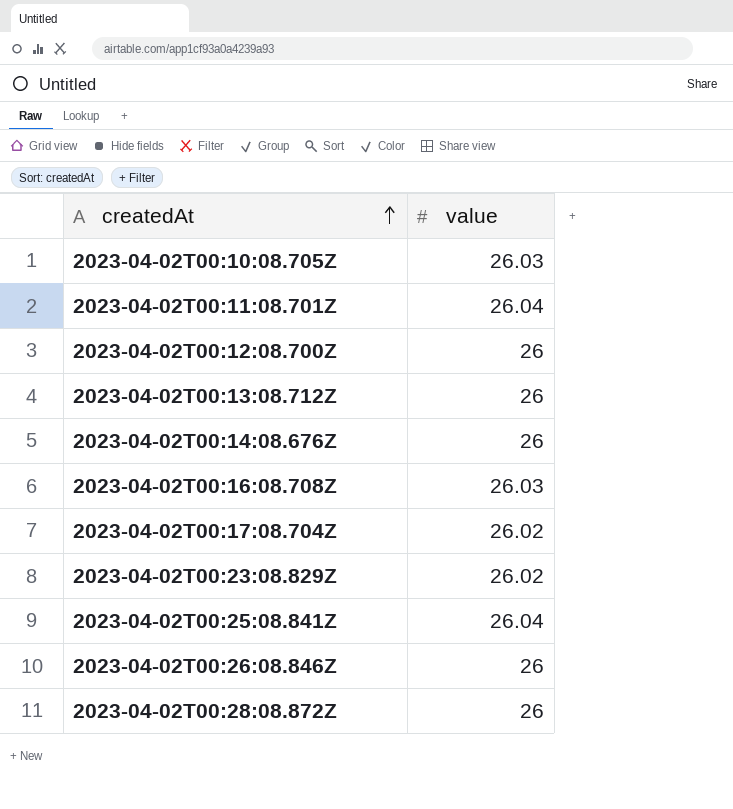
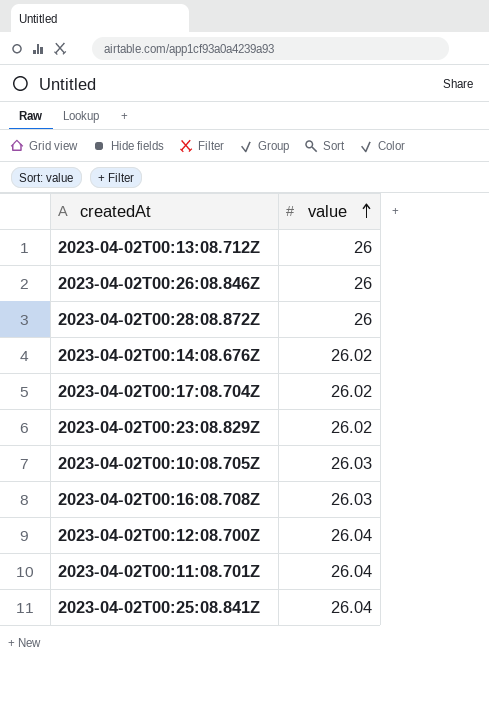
row order: createdAt ascending -> value ascending
2023-04-02T00:14:08.676Z | value: 26 -> 26.02
2023-04-02T00:12:08.700Z | value: 26 -> 26.04

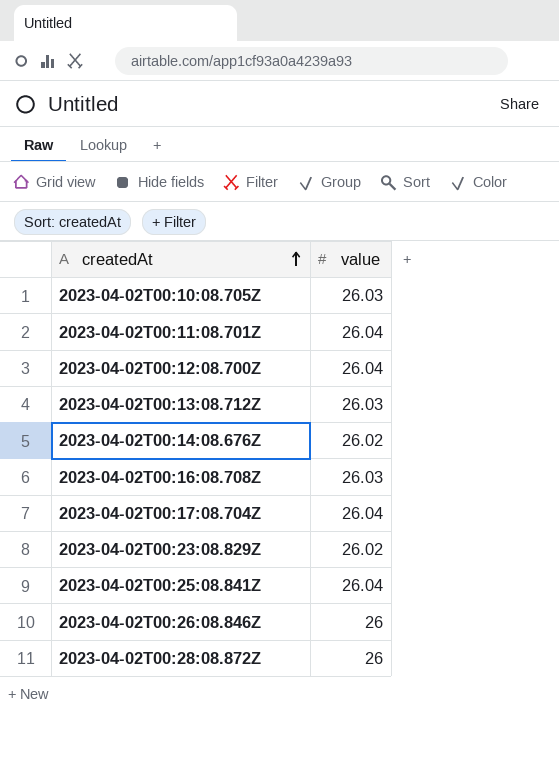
row order: value ascending -> createdAt ascending
2023-04-02T00:13:08.712Z | value: 26 -> 26.03
2023-04-02T00:17:08.704Z | value: 26.02 -> 26.04

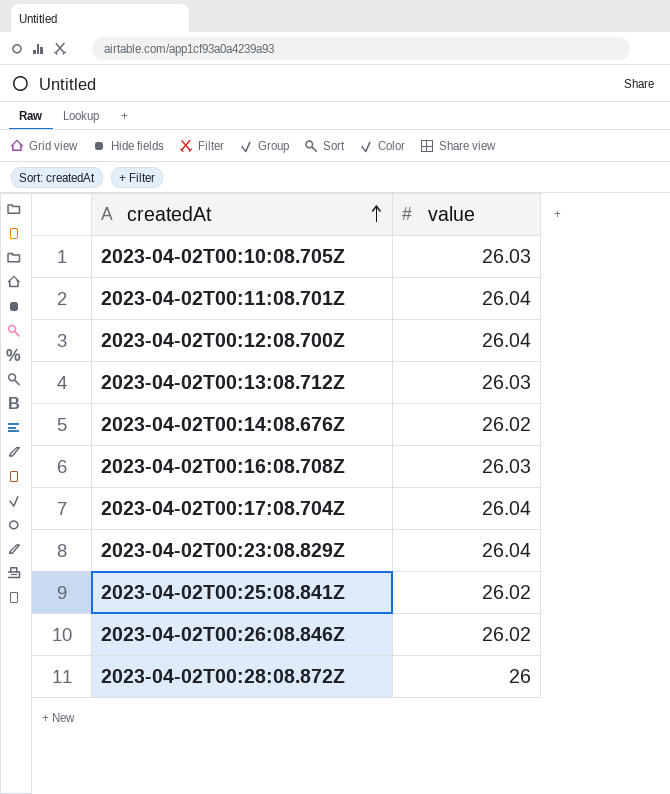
2023-04-02T00:23:08.829Z | value: 26.02 -> 26.04
2023-04-02T00:25:08.841Z | value: 26.04 -> 26.02
2023-04-02T00:26:08.846Z | value: 26 -> 26.02

